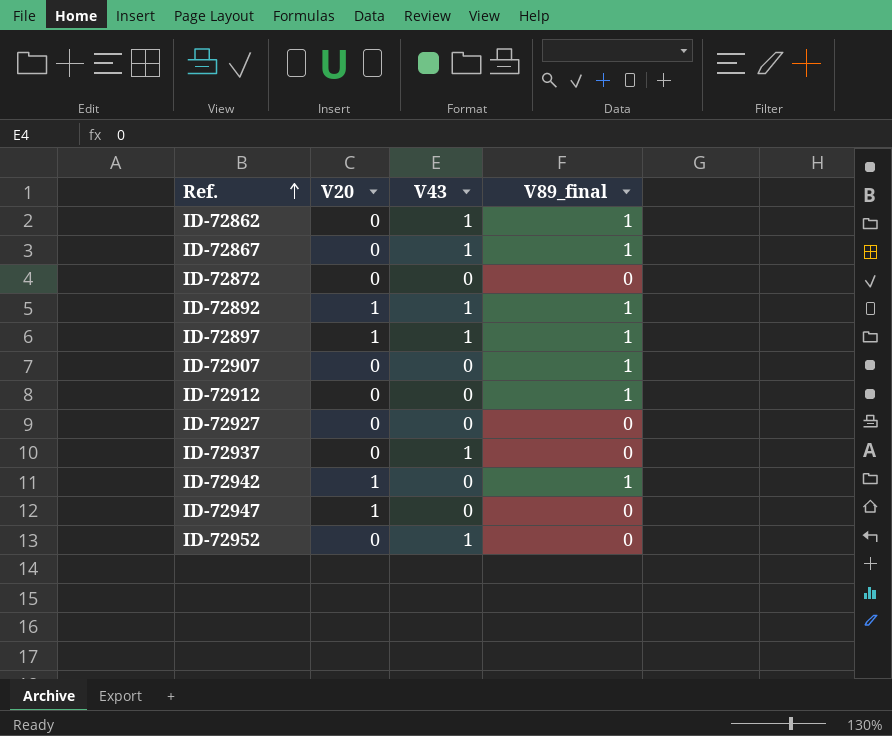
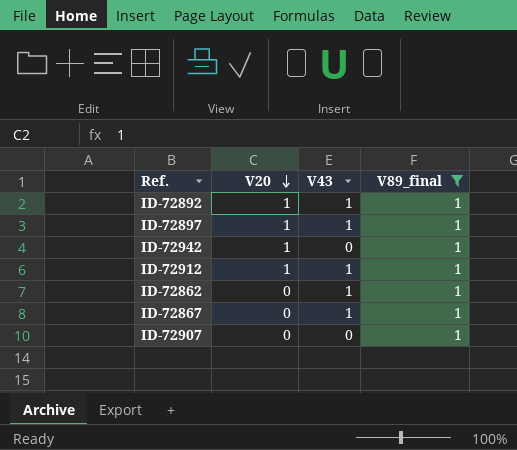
filter: none -> V89_final = 1
row order: Ref. ascending -> V20 descending
ID-72912 | V20: 0 -> 1
ID-72912 | V43: 0 -> 1

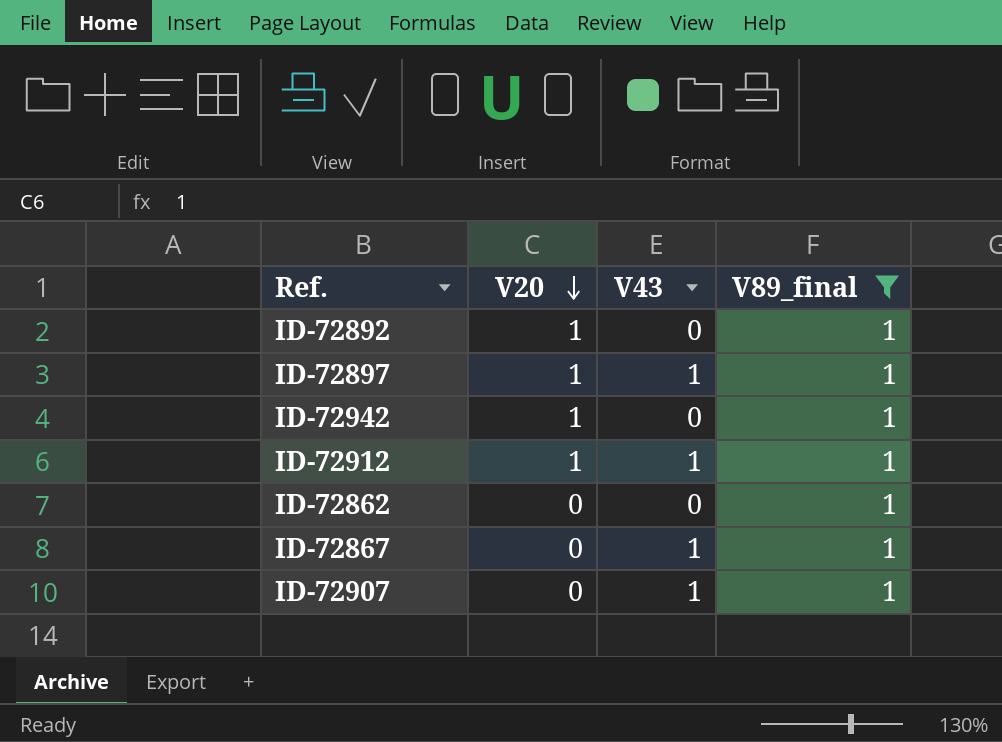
ID-72892 | V43: 1 -> 0
ID-72862 | V43: 1 -> 0
ID-72907 | V43: 0 -> 1

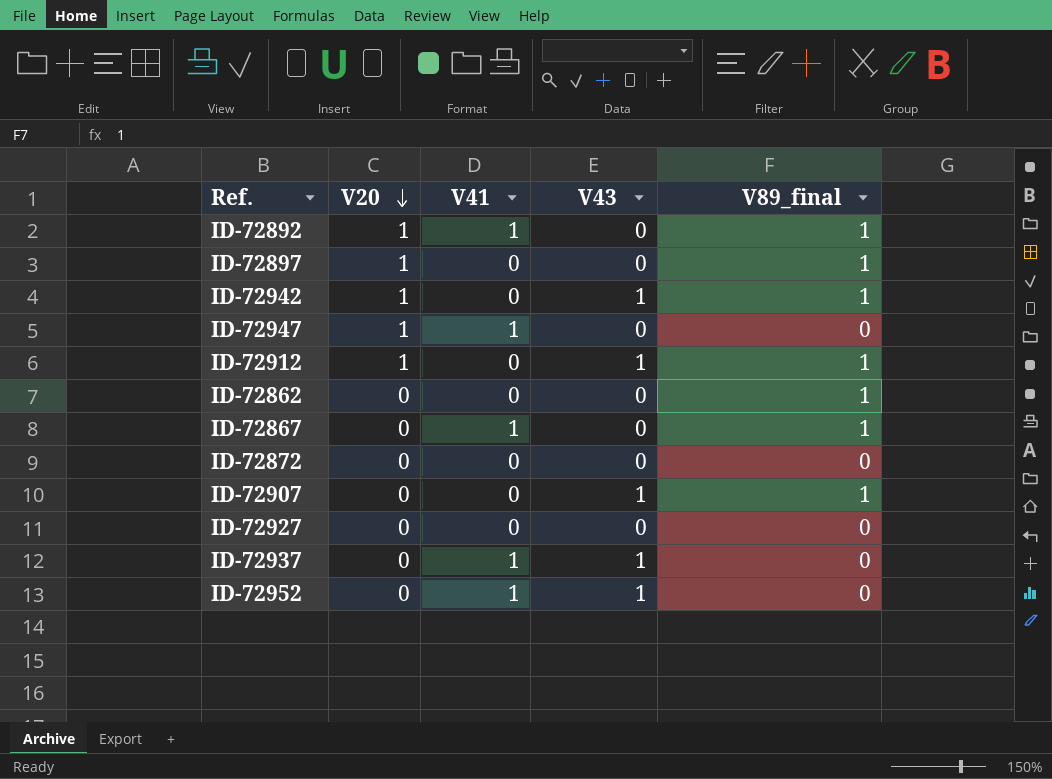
filter: V89_final = 1 -> none
column V41 | position: none -> 3
ID-72897 | V43: 1 -> 0
ID-72942 | V43: 0 -> 1
ID-72867 | V43: 1 -> 0

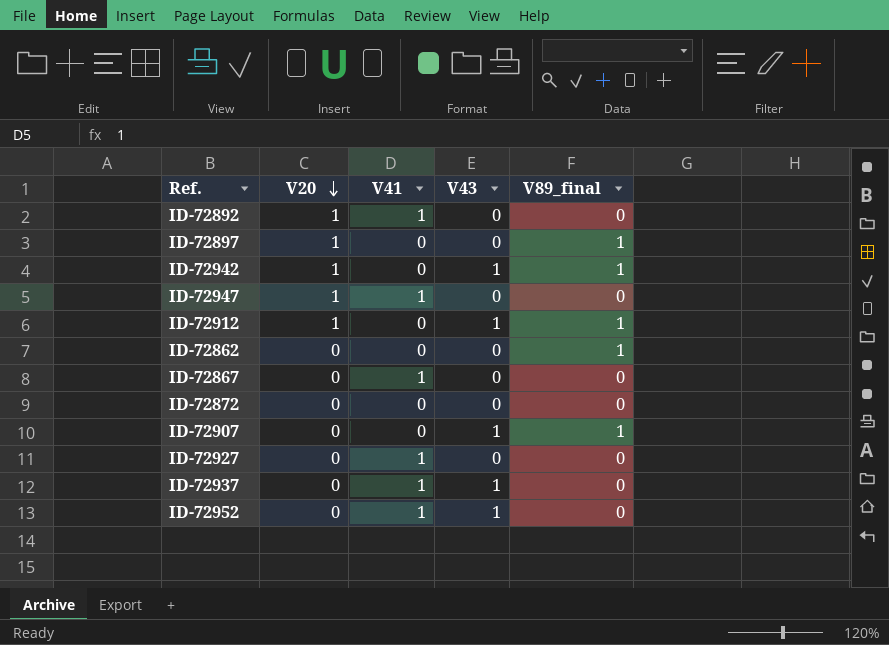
ID-72892 | V89_final: 1 -> 0
ID-72867 | V89_final: 1 -> 0
ID-72927 | V41: 0 -> 1

